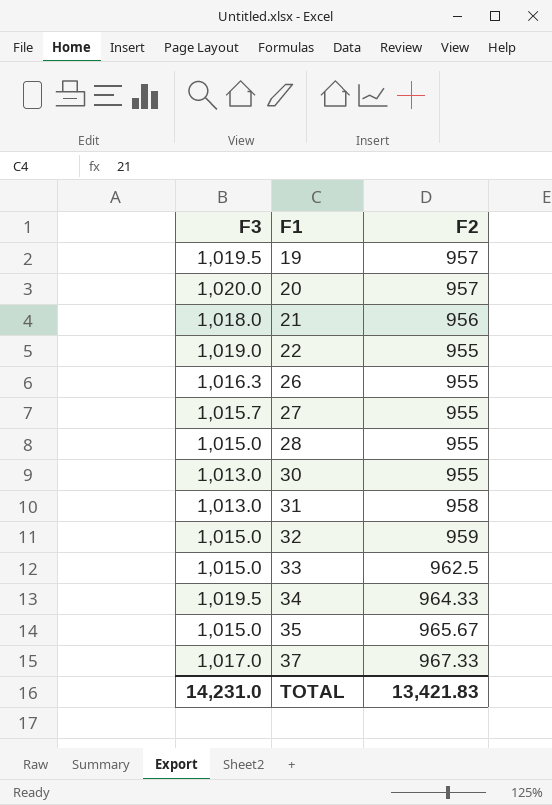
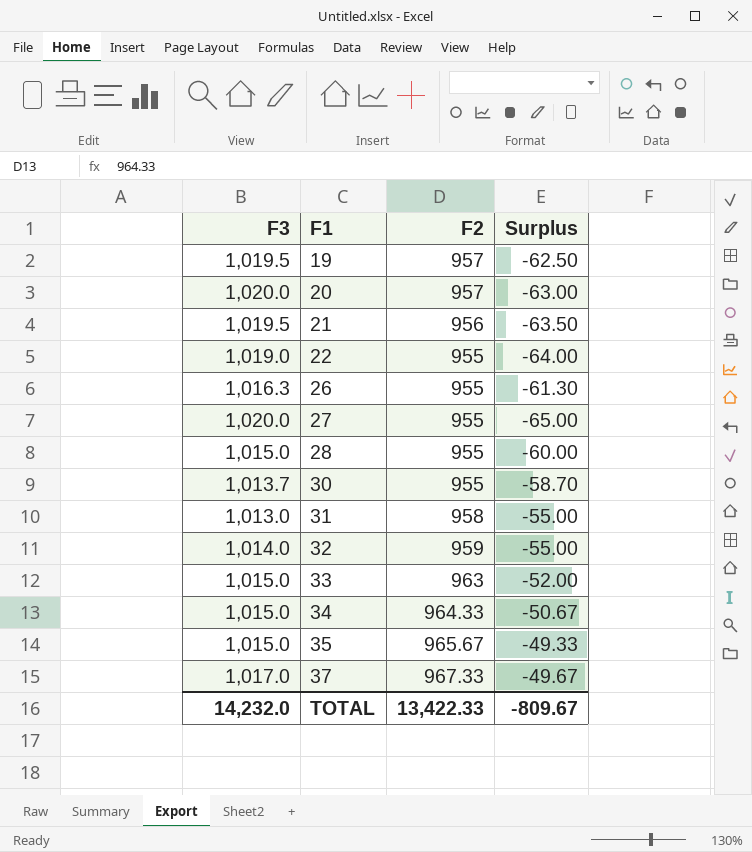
column Surplus | formula: none -> [F2] - [F3]
21 | F3: 1,018.0 -> 1,019.5
27 | F3: 1,015.7 -> 1,020.0
30 | F3: 1,013.0 -> 1,013.7
32 | F3: 1,015.0 -> 1,014.0
33 | F2: 962.5 -> 963
34 | F3: 1,019.5 -> 1,015.0
TOTAL | F3: 14,231.0 -> 14,232.0
TOTAL | F2: 13,421.83 -> 13,422.33

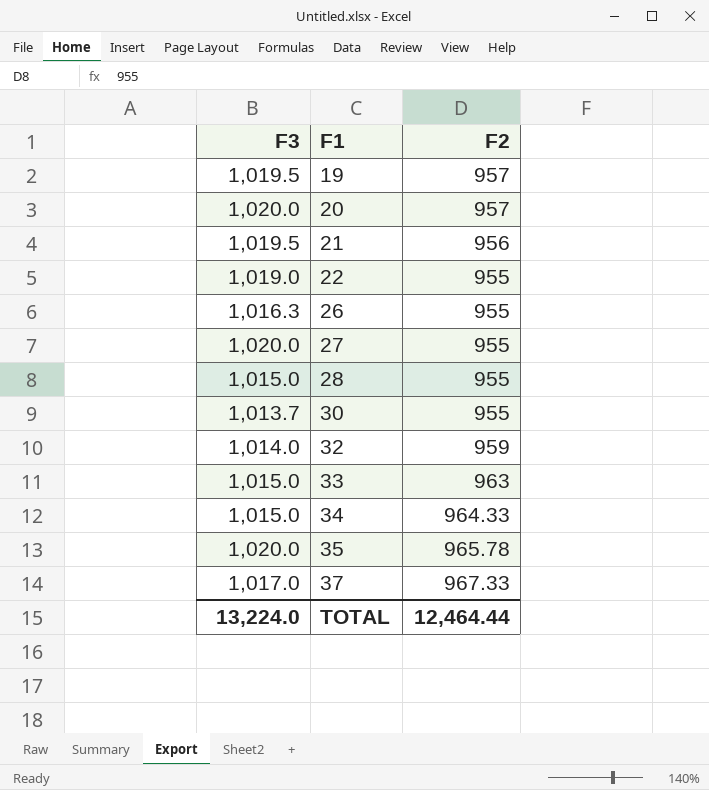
column Surplus | formula: [F2] - [F3] -> none
row 31: 1,013.0 | 958 | -55.00 -> none
35 | F3: 1,015.0 -> 1,020.0
35 | F2: 965.67 -> 965.78
TOTAL | F3: 14,232.0 -> 13,224.0
TOTAL | F2: 13,422.33 -> 12,464.44

